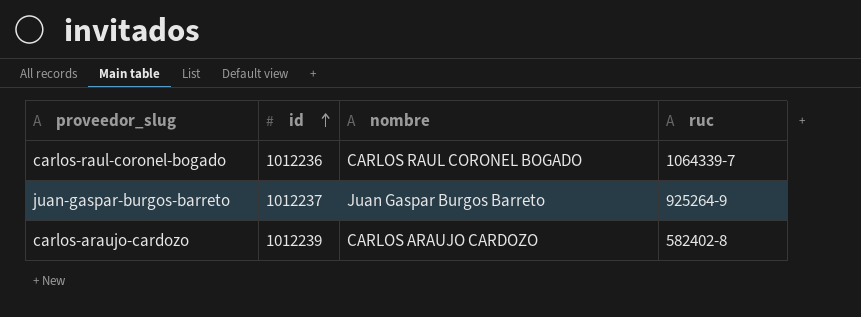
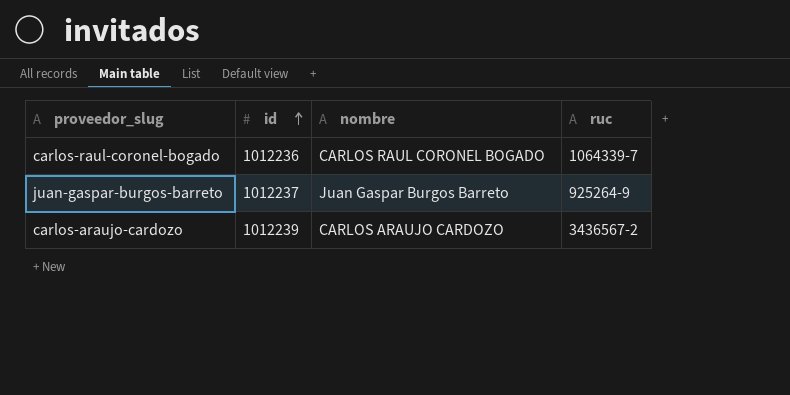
carlos-araujo-cardozo | ruc: 582402-8 -> 3436567-2

